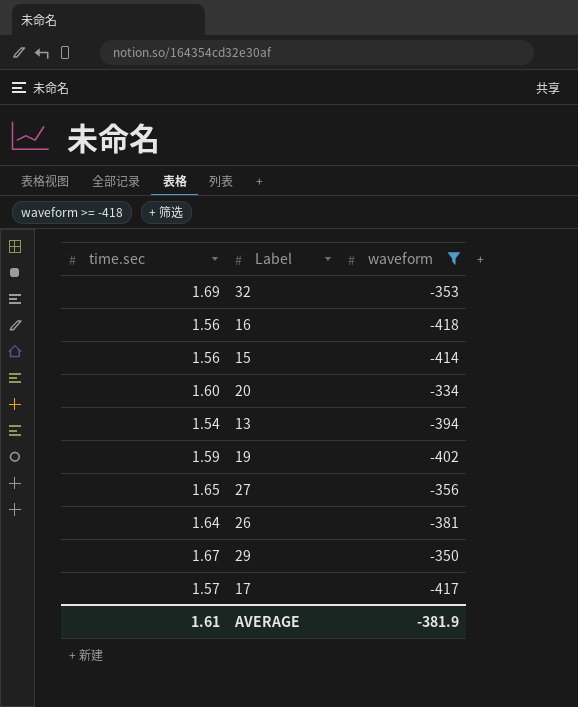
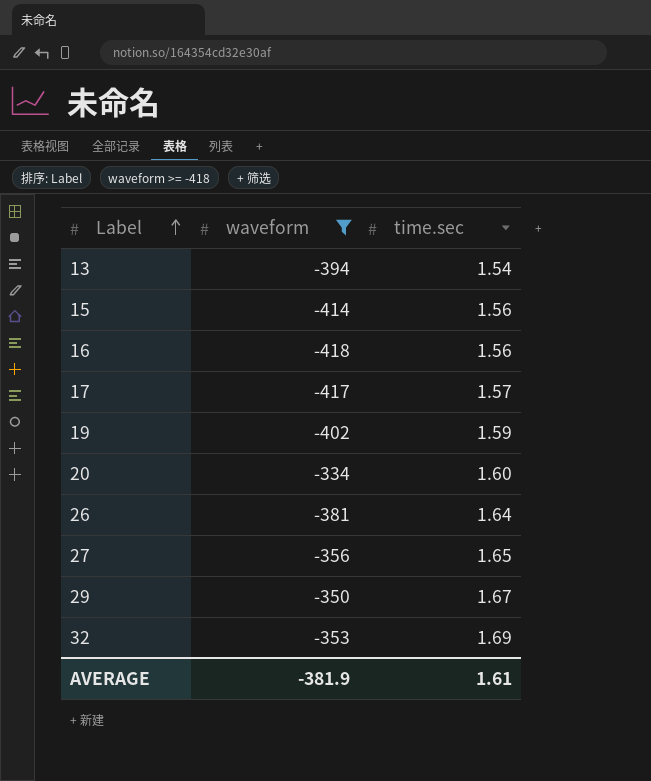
row order: none -> Label ascending
column time.sec | position: 1 -> 3

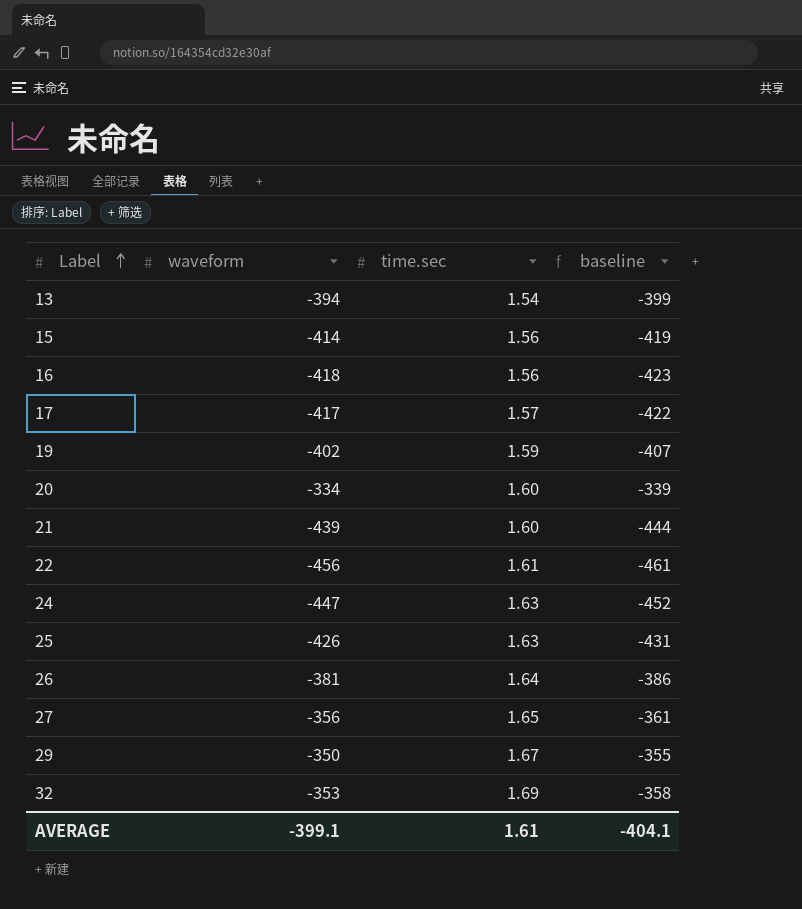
filter: waveform >= -418 -> none
column baseline | formula: none -> [waveform] - 5
AVERAGE | waveform: -381.9 -> -399.1

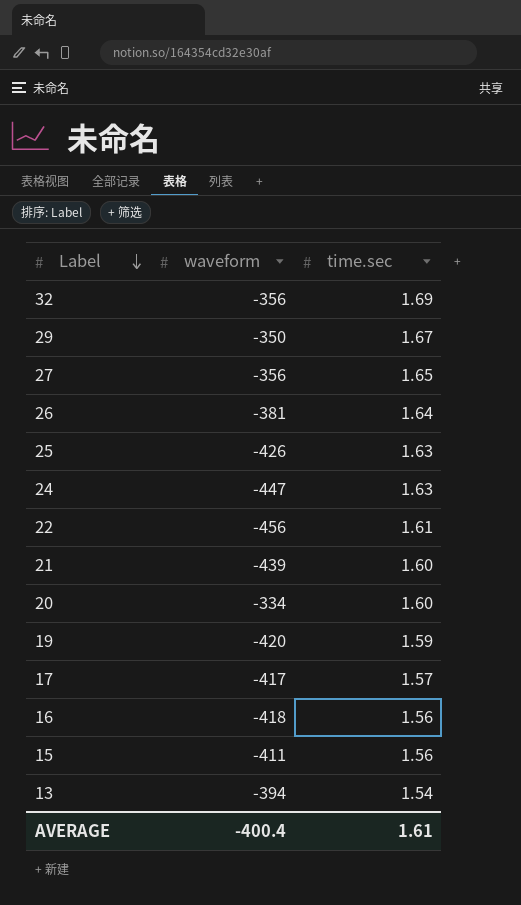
row order: Label ascending -> Label descending
column baseline | formula: [waveform] - 5 -> none
32 | waveform: -353 -> -356
19 | waveform: -402 -> -420
15 | waveform: -414 -> -411
AVERAGE | waveform: -399.1 -> -400.4

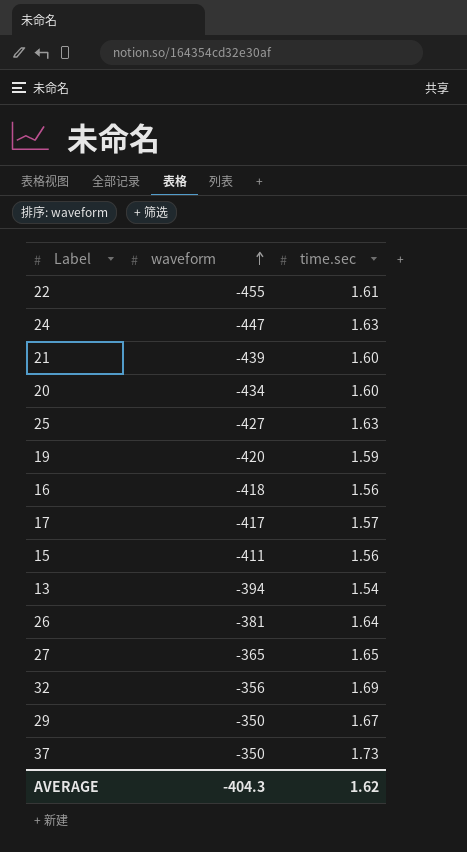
row order: Label descending -> waveform ascending
22 | waveform: -456 -> -455
20 | waveform: -334 -> -434
25 | waveform: -426 -> -427
27 | waveform: -356 -> -365
row 37: none -> -350 | 1.73
AVERAGE | waveform: -400.4 -> -404.3
AVERAGE | time.sec: 1.61 -> 1.62

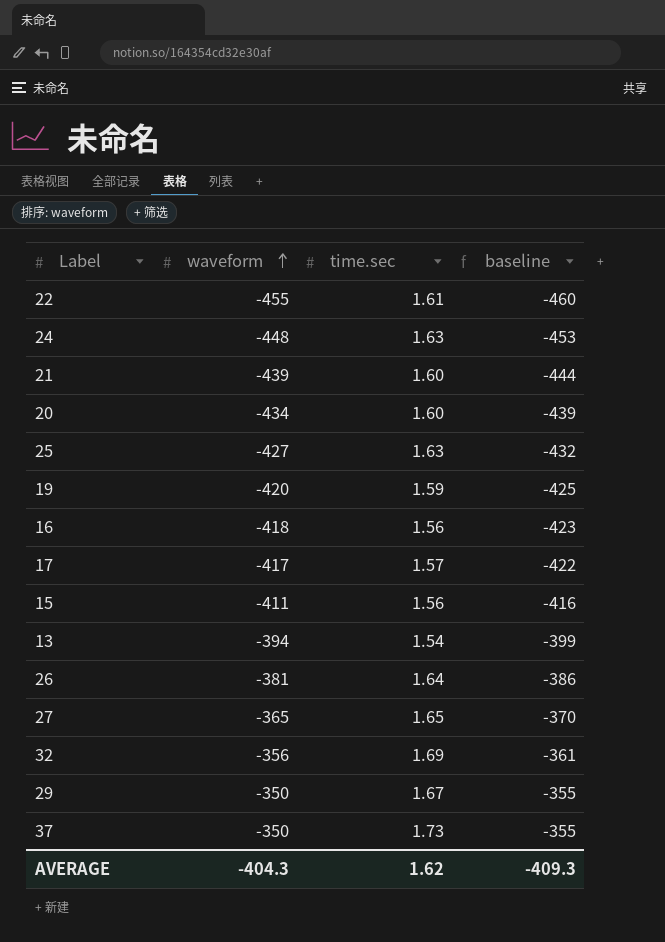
column baseline | formula: none -> [waveform] - 5
24 | waveform: -447 -> -448

